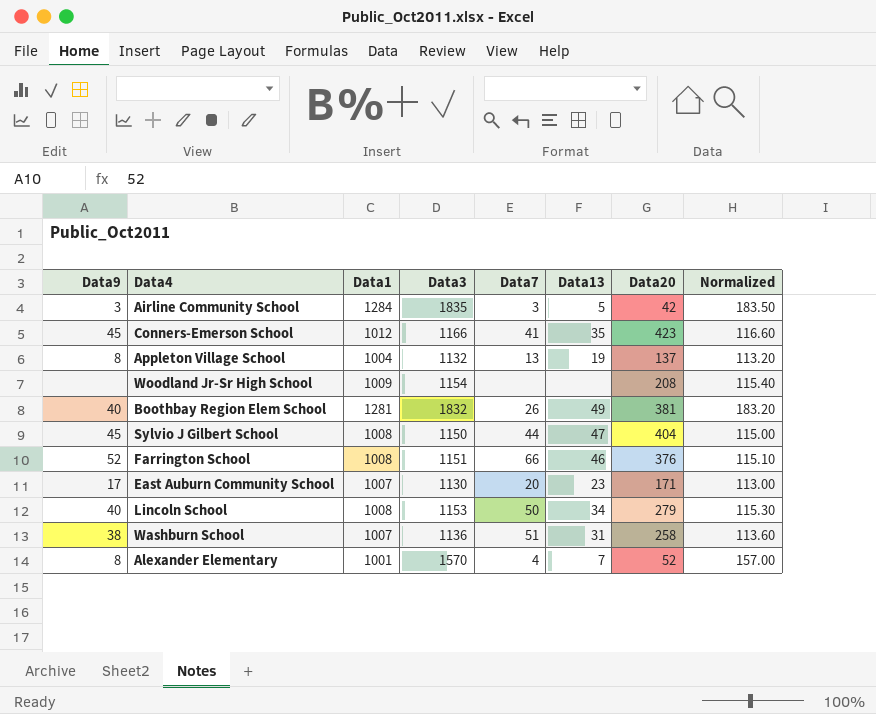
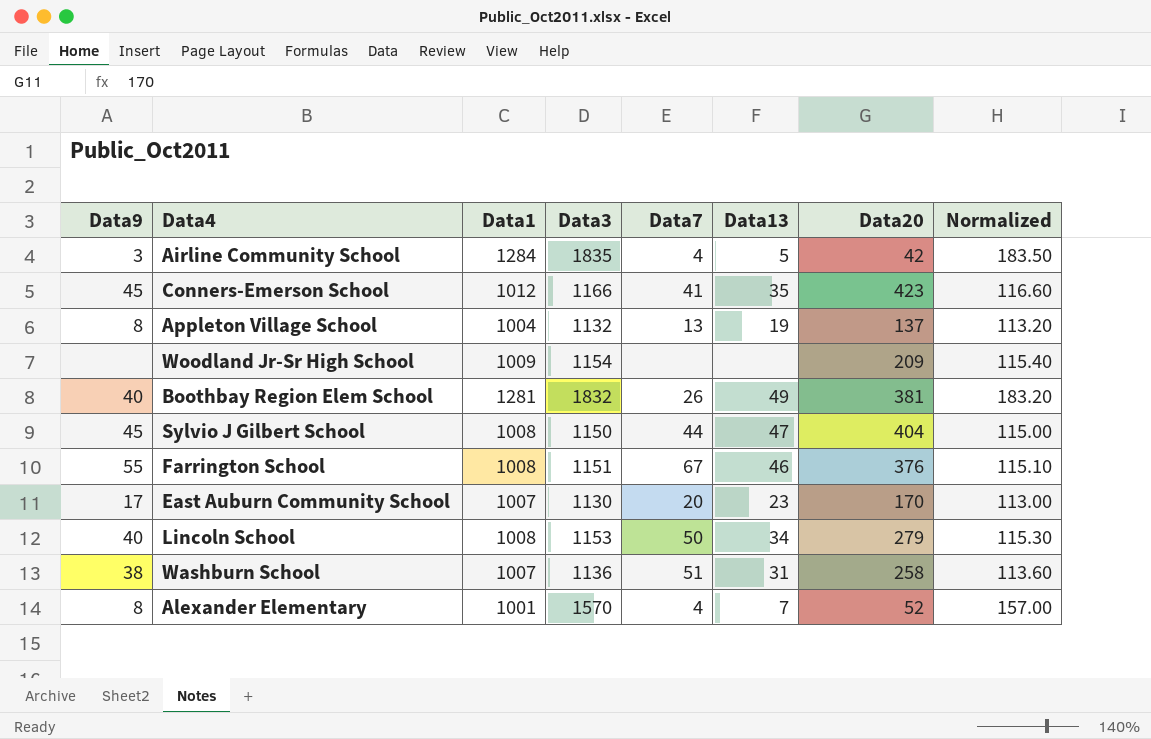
Airline Community School | Data7: 3 -> 4
Woodland Jr-Sr High School | Data20: 208 -> 209
Farrington School | Data9: 52 -> 55
Farrington School | Data7: 66 -> 67
East Auburn Community School | Data20: 171 -> 170

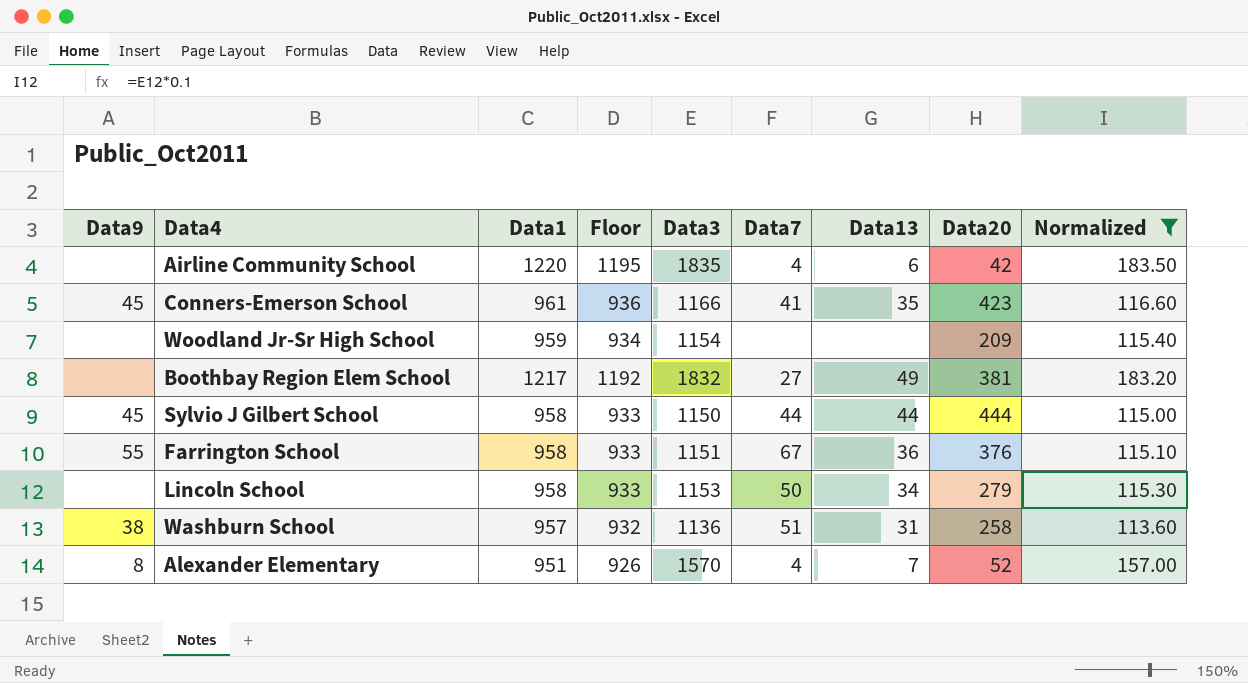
filter: none -> Normalized >= 113.60
column Floor | formula: none -> [Data1] - 25
Airline Community School | Data9: 3 -> none
Airline Community School | Data1: 1284 -> 1220
Airline Community School | Data13: 5 -> 6
Conners-Emerson School | Data1: 1012 -> 961
Woodland Jr-Sr High School | Data1: 1009 -> 959
Boothbay Region Elem School | Data9: 40 -> none
Boothbay Region Elem School | Data1: 1281 -> 1217
Boothbay Region Elem School | Data7: 26 -> 27
Sylvio J Gilbert School | Data1: 1008 -> 958
Sylvio J Gilbert School | Data13: 47 -> 44
Sylvio J Gilbert School | Data20: 404 -> 444
Farrington School | Data1: 1008 -> 958
Farrington School | Data13: 46 -> 36
Lincoln School | Data9: 40 -> none
Lincoln School | Data1: 1008 -> 958
Washburn School | Data1: 1007 -> 957
Alexander Elementary | Data1: 1001 -> 951

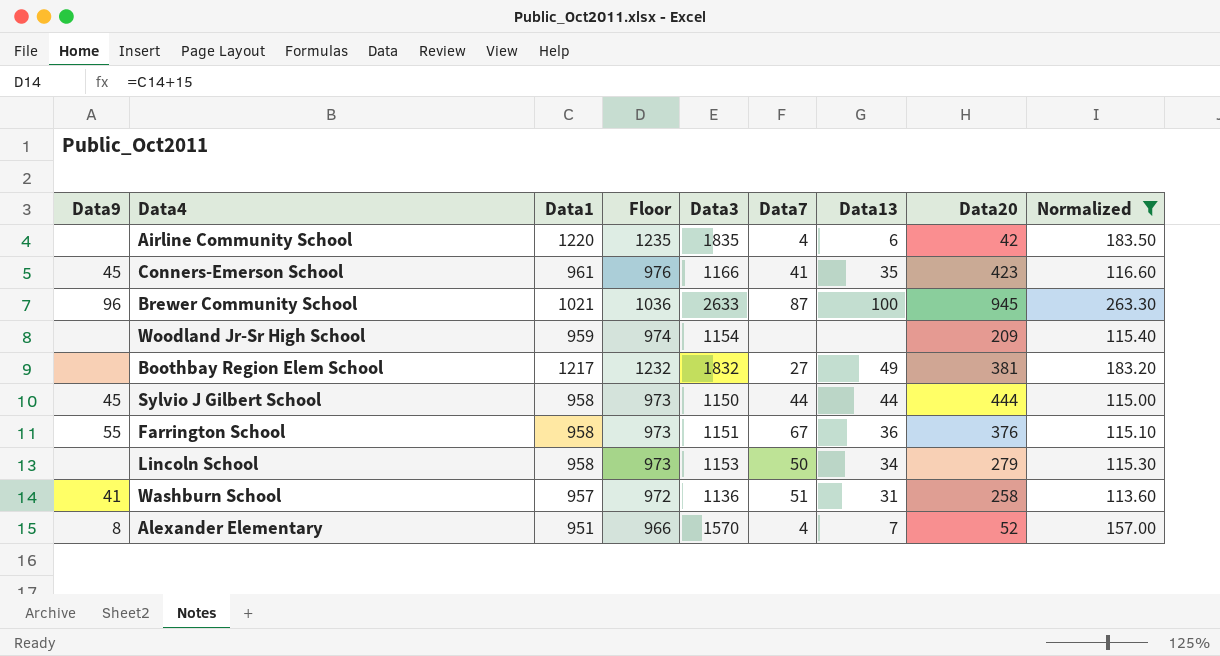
column Floor | formula: [Data1] - 25 -> [Data1] + 15
row Brewer Community School: none -> 96 | 1021 | 1036 | 2633 | 87 | 100 | 945 | 263.30
Washburn School | Data9: 38 -> 41

